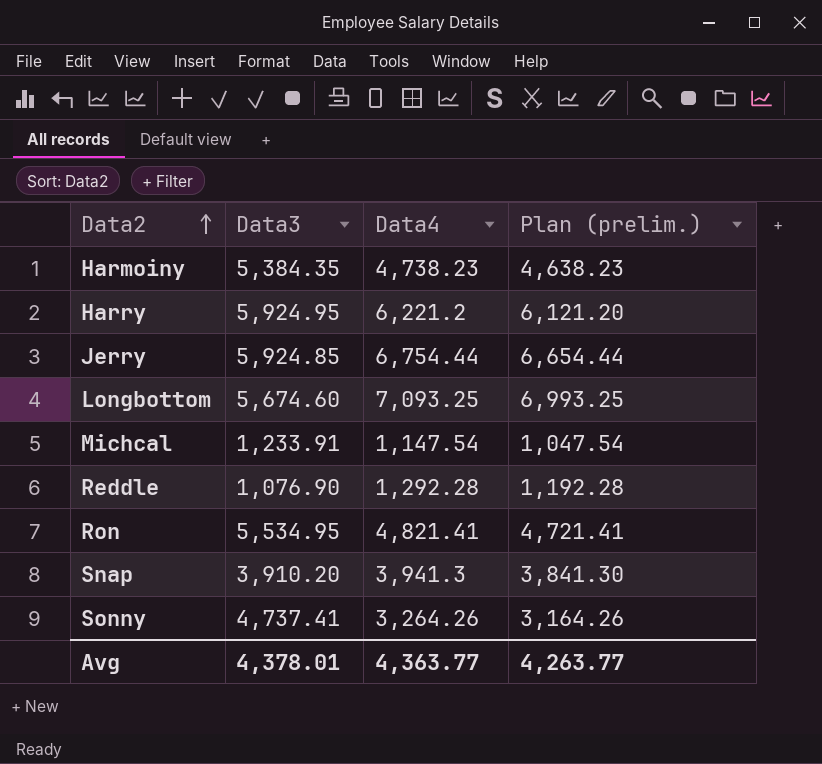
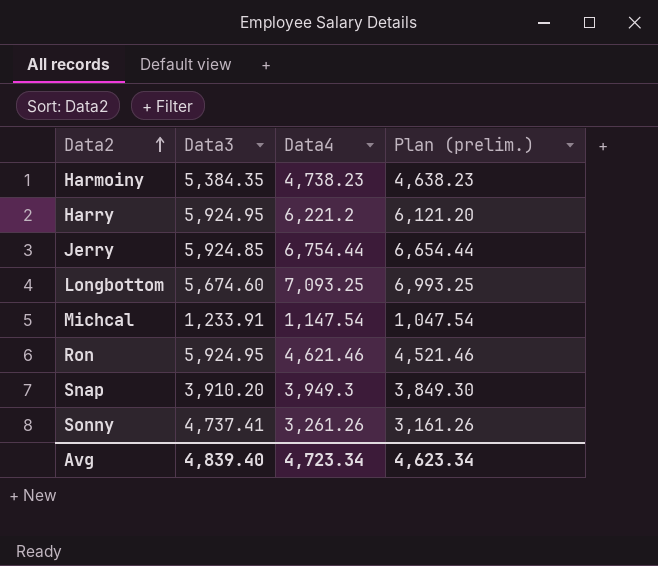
row Reddle: 1,076.90 | 1,292.28 | 1,192.28 -> none
Ron | Data3: 5,534.95 -> 5,924.95
Ron | Data4: 4,821.41 -> 4,621.46
Ron | Plan (prelim.): 4,721.41 -> 4,521.46
Snap | Data4: 3,941.3 -> 3,949.3
Snap | Plan (prelim.): 3,841.30 -> 3,849.30
Sonny | Data4: 3,264.26 -> 3,261.26
Sonny | Plan (prelim.): 3,164.26 -> 3,161.26
Avg | Data3: 4,378.01 -> 4,839.40
Avg | Data4: 4,363.77 -> 4,723.34
Avg | Plan (prelim.): 4,263.77 -> 4,623.34

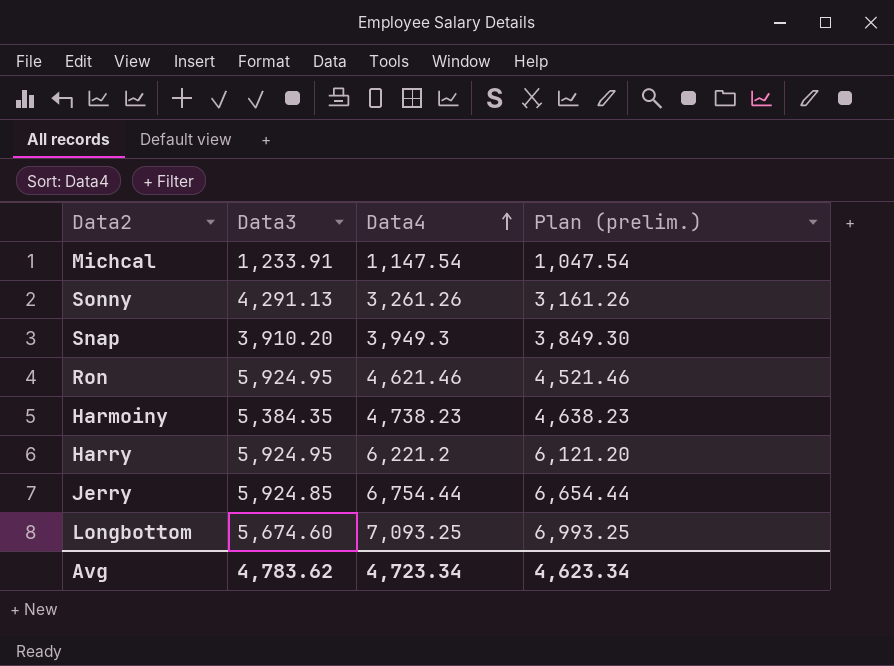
row order: Data2 ascending -> Data4 ascending
Sonny | Data3: 4,737.41 -> 4,291.13
Avg | Data3: 4,839.40 -> 4,783.62

